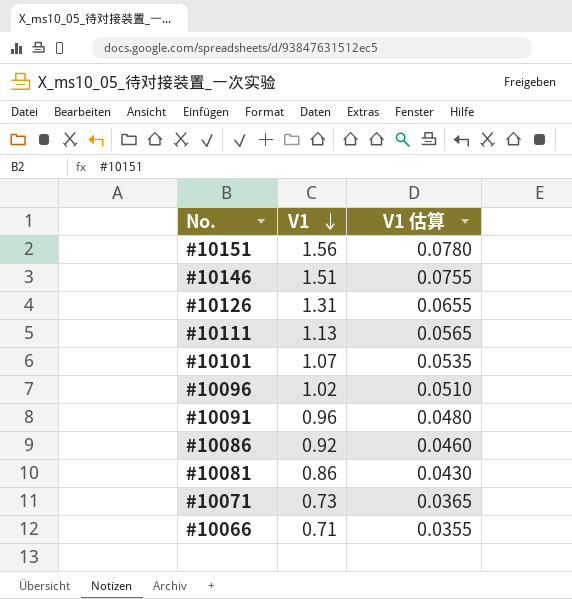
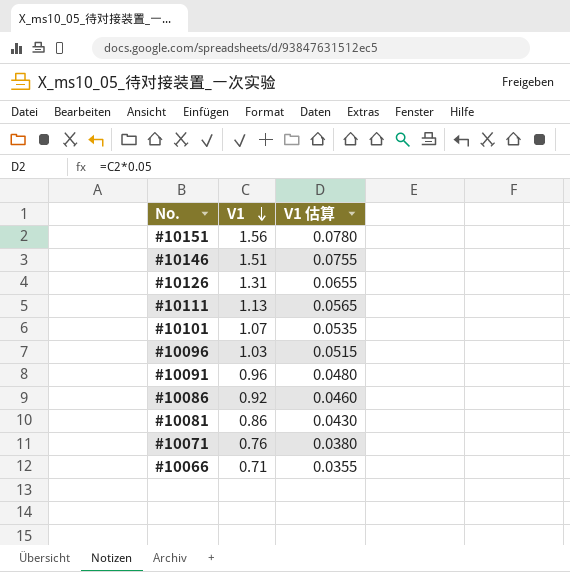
#10096 | V1: 1.02 -> 1.03
#10096 | V1 估算: 0.0510 -> 0.0515
#10071 | V1: 0.73 -> 0.76
#10071 | V1 估算: 0.0365 -> 0.0380

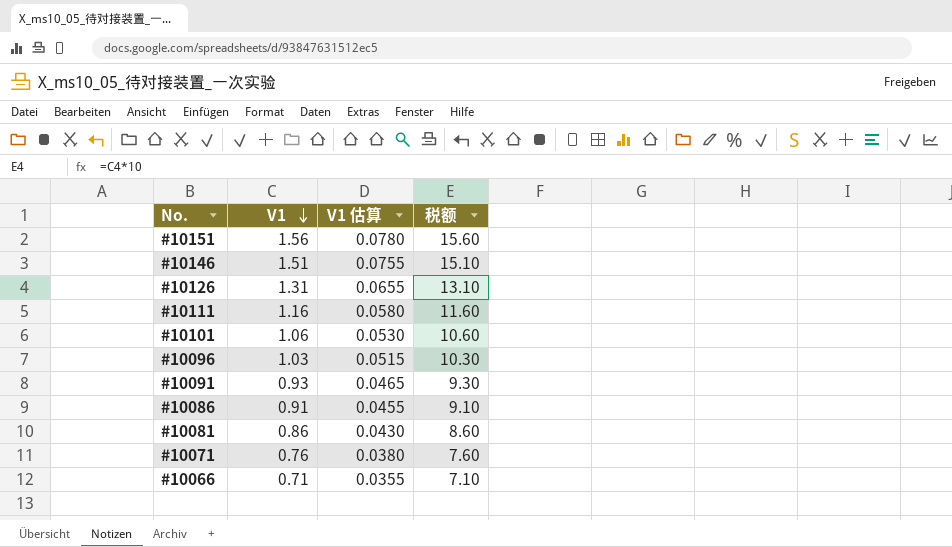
column 税额 | formula: none -> [V1] * 10
#10111 | V1: 1.13 -> 1.16
#10111 | V1 估算: 0.0565 -> 0.0580
#10101 | V1: 1.07 -> 1.06
#10101 | V1 估算: 0.0535 -> 0.0530
#10091 | V1: 0.96 -> 0.93
#10091 | V1 估算: 0.0480 -> 0.0465
#10086 | V1: 0.92 -> 0.91
#10086 | V1 估算: 0.0460 -> 0.0455

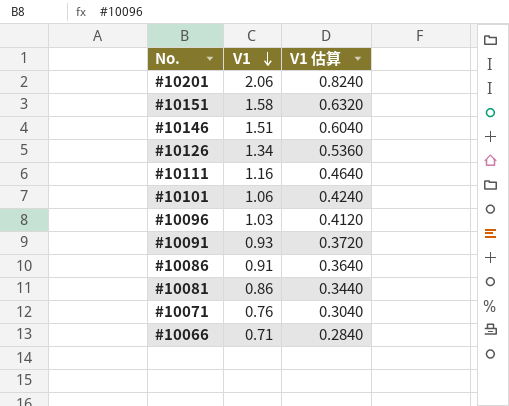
column 税额 | formula: [V1] * 10 -> none
column V1 估算 | formula: [V1] * 0.05 -> [V1] * 0.4
row #10201: none -> 2.06 | 0.8240
#10151 | V1: 1.56 -> 1.58
#10126 | V1: 1.31 -> 1.34

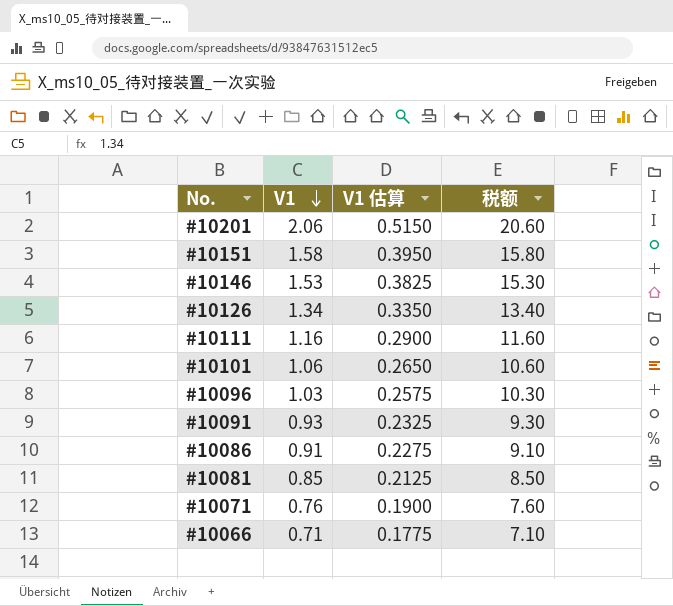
column V1 估算 | formula: [V1] * 0.4 -> [V1] * 0.25
column 税额 | formula: none -> [V1] * 10
#10146 | V1: 1.51 -> 1.53
#10081 | V1: 0.86 -> 0.85

